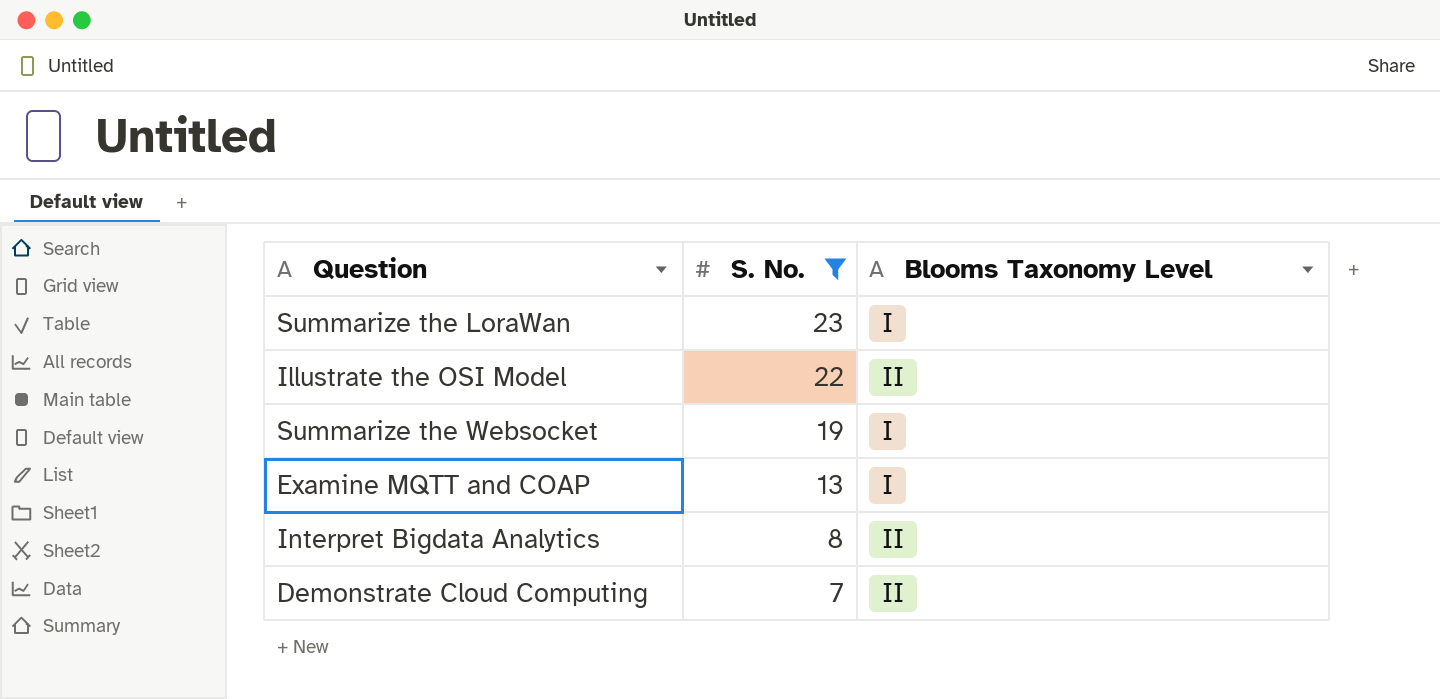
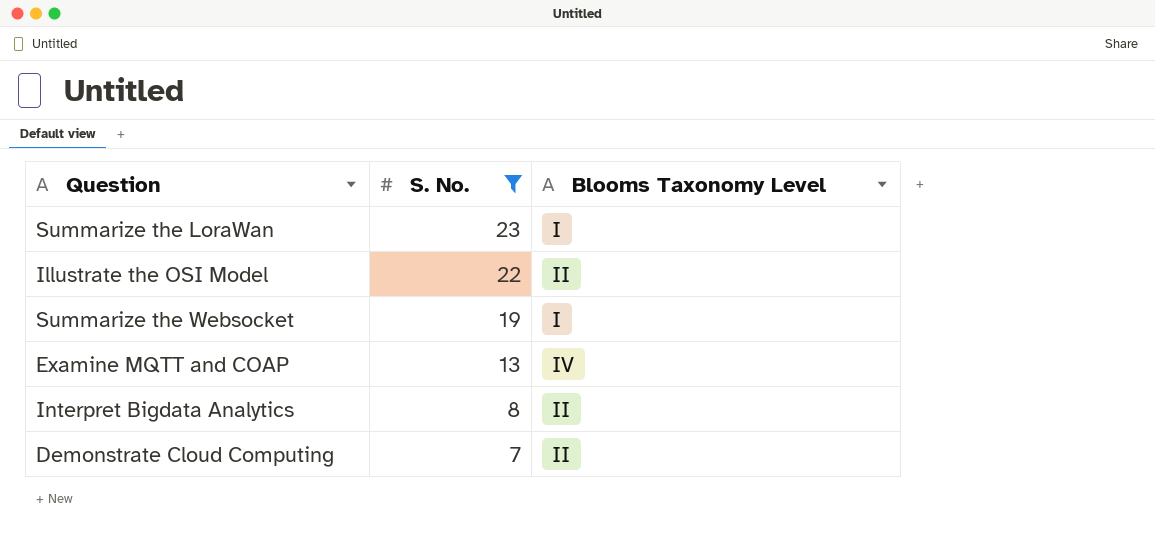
Examine MQTT and COAP | Blooms Taxonomy Level: I -> IV

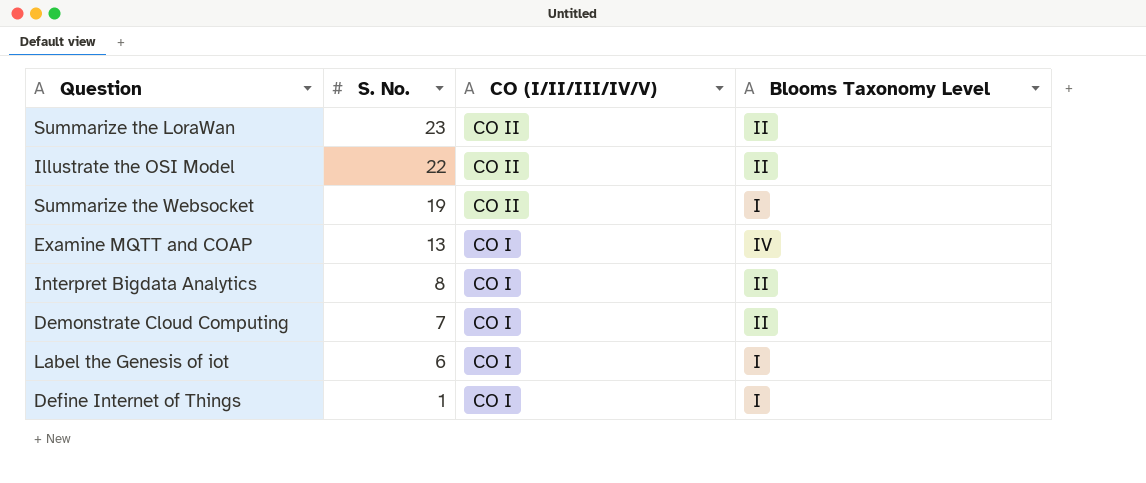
filter: S. No. >= 7 -> none
column CO (I/II/III/IV/V) | position: none -> 3
Summarize the LoraWan | Blooms Taxonomy Level: I -> II

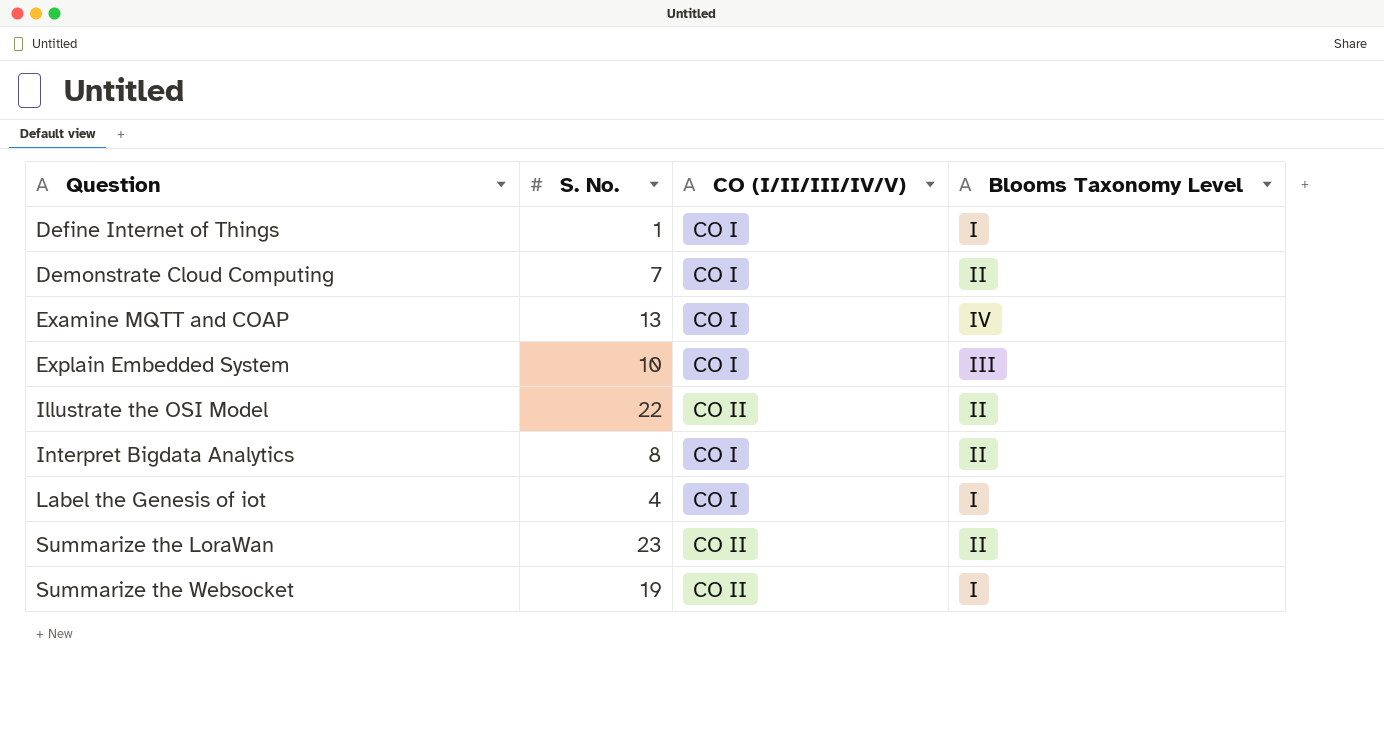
row order: S. No. descending -> Question ascending
row Explain Embedded System: none -> 10 | CO I | III
Label the Genesis of iot | S. No.: 6 -> 4

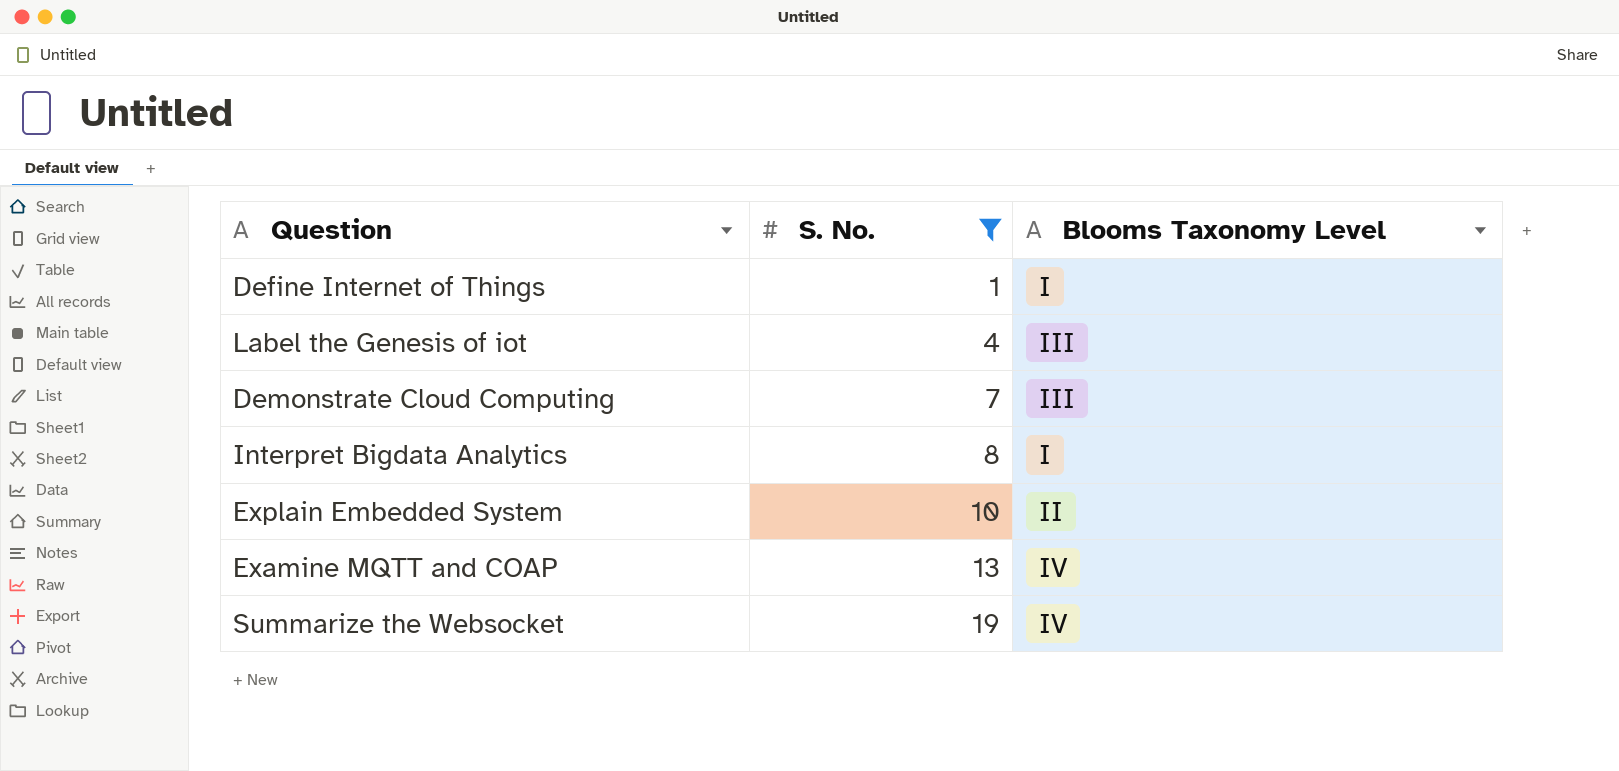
filter: none -> S. No. <= 19
row order: Question ascending -> S. No. ascending
column CO (I/II/III/IV/V) | position: 3 -> none
Label the Genesis of iot | Blooms Taxonomy Level: I -> III
Demonstrate Cloud Computing | Blooms Taxonomy Level: II -> III
Interpret Bigdata Analytics | Blooms Taxonomy Level: II -> I
Explain Embedded System | Blooms Taxonomy Level: III -> II
Summarize the Websocket | Blooms Taxonomy Level: I -> IV

